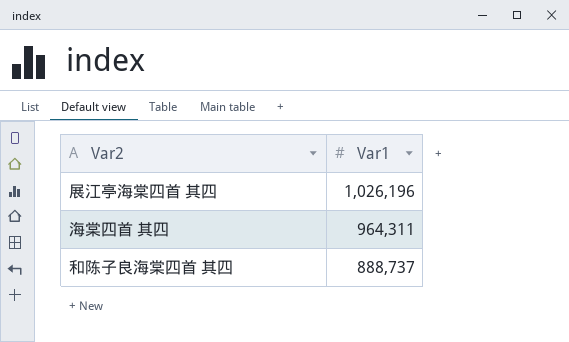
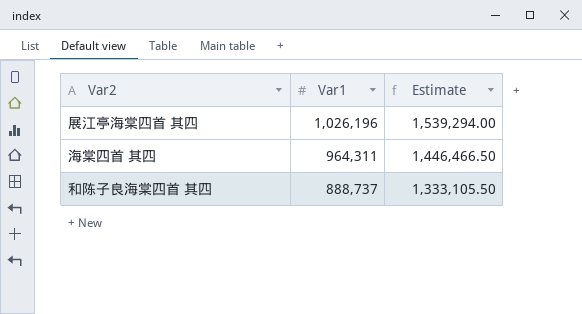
column Estimate | formula: none -> [Var1] * 1.5

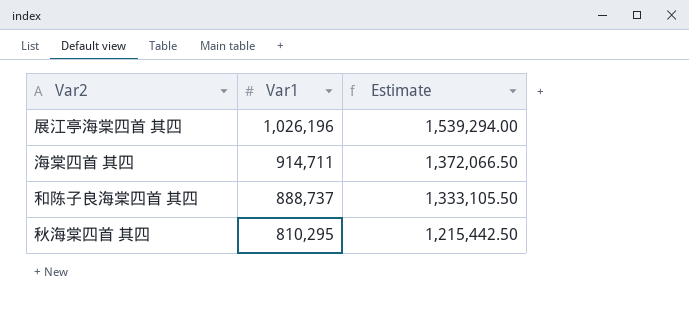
海棠四首 其四 | Var1: 964,311 -> 914,711
海棠四首 其四 | Estimate: 1,446,466.50 -> 1,372,066.50
row 秋海棠四首 其四: none -> 810,295 | 1,215,442.50

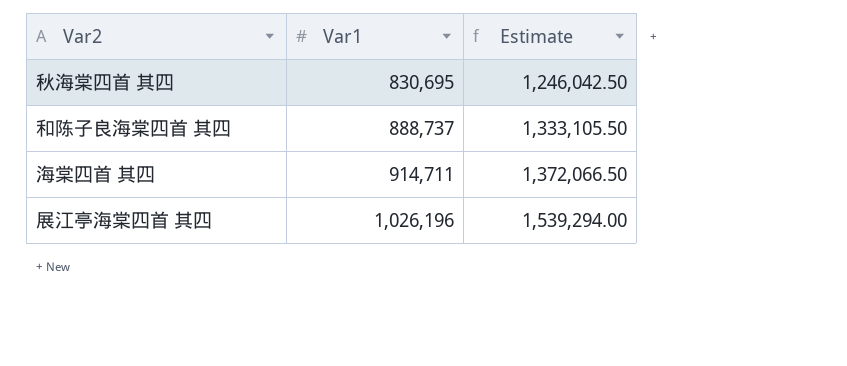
row order: Var1 descending -> Var1 ascending
秋海棠四首 其四 | Var1: 810,295 -> 830,695
秋海棠四首 其四 | Estimate: 1,215,442.50 -> 1,246,042.50

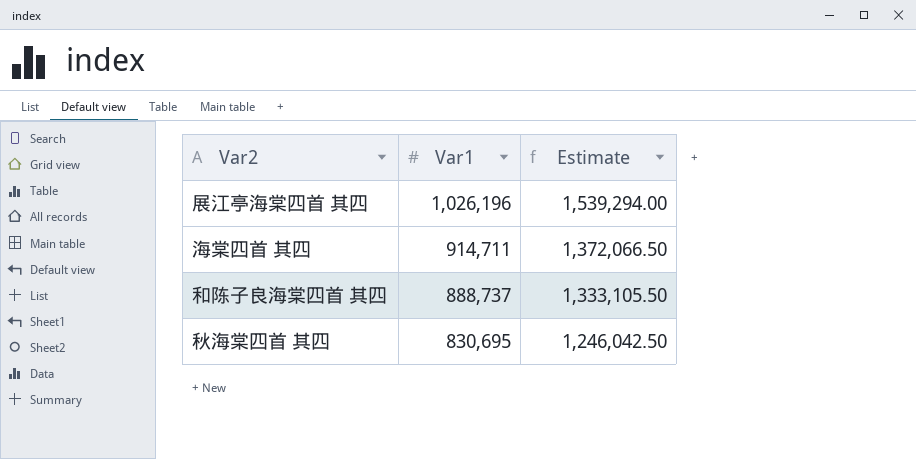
row order: Var1 ascending -> Var1 descending

